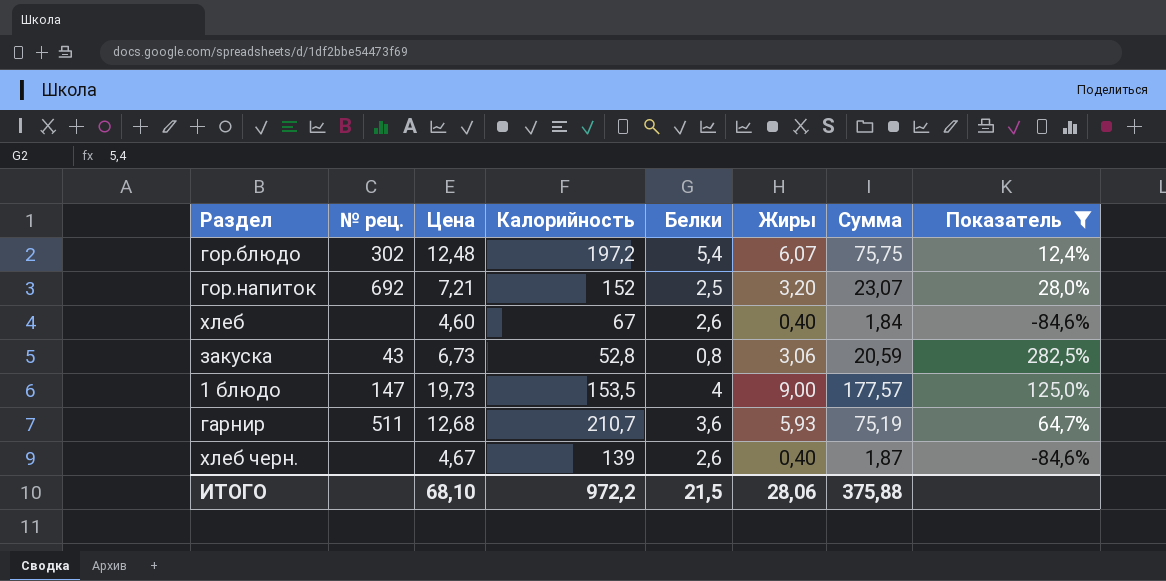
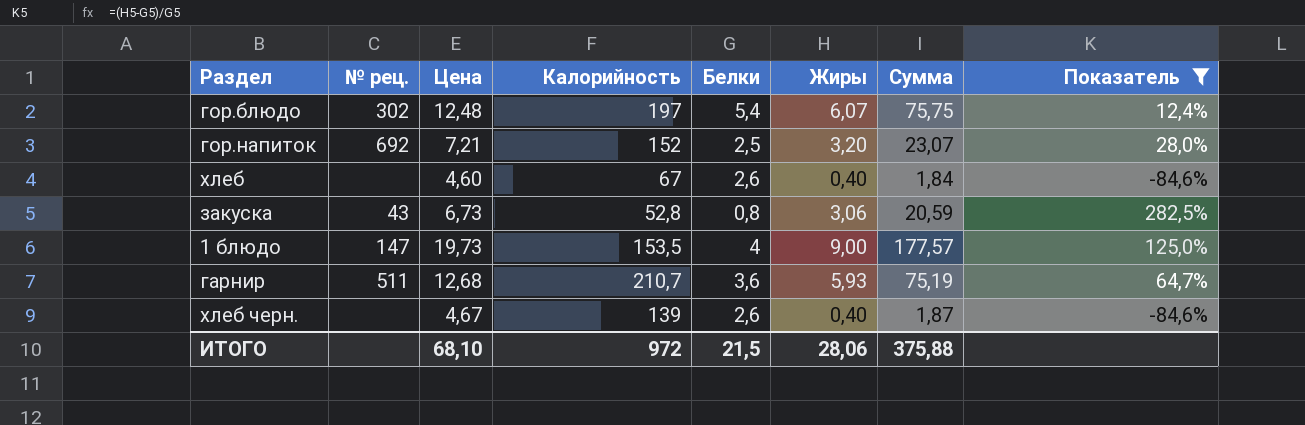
гор.блюдо | Калорийность: 197,2 -> 197
ИТОГО | Калорийность: 972,2 -> 972

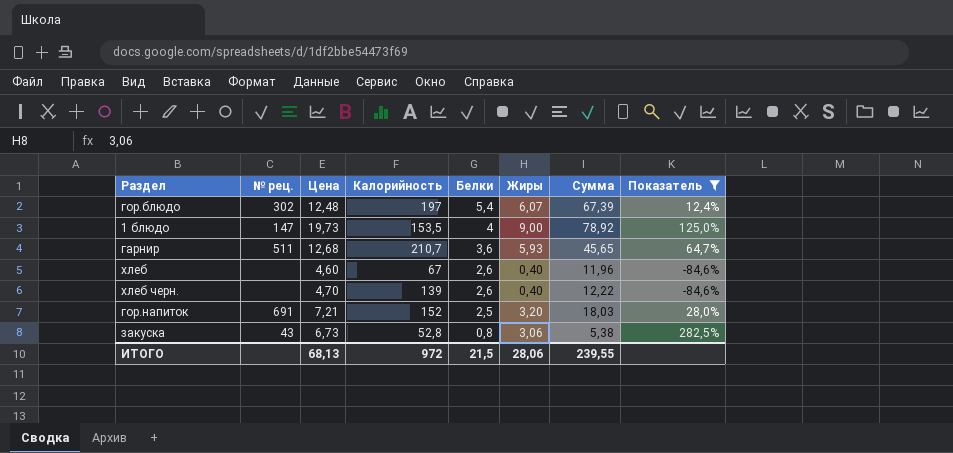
row order: none -> Белки descending
column Сумма | formula: [Цена] * [Жиры] -> [Цена] * [Белки]
хлеб черн. | Цена: 4,67 -> 4,70
гор.напиток | № рец.: 692 -> 691
ИТОГО | Цена: 68,10 -> 68,13
ИТОГО | Сумма: 375,88 -> 239,55

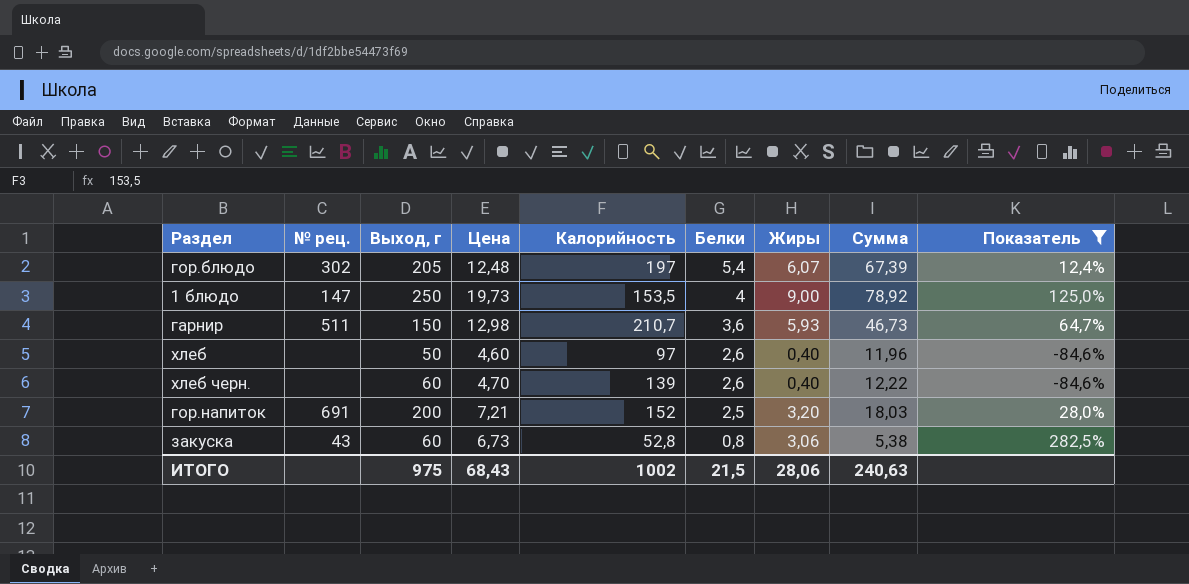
column Выход, г | position: none -> 3
гарнир | Цена: 12,68 -> 12,98
гарнир | Сумма: 45,65 -> 46,73
хлеб | Калорийность: 67 -> 97
ИТОГО | Цена: 68,13 -> 68,43
ИТОГО | Калорийность: 972 -> 1002
ИТОГО | Сумма: 239,55 -> 240,63

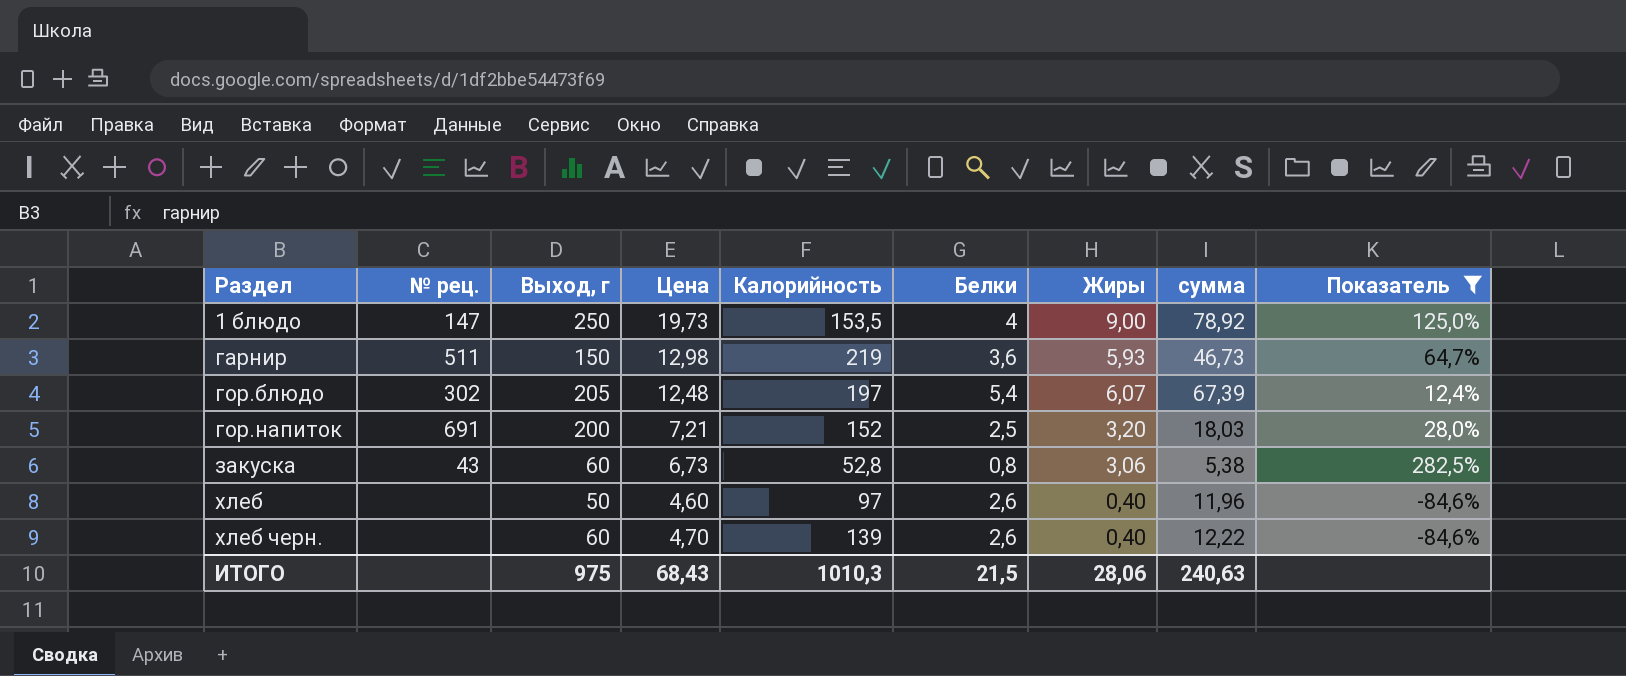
row order: Белки descending -> Раздел ascending
column name: Сумма -> сумма
гарнир | Калорийность: 210,7 -> 219
ИТОГО | Калорийность: 1002 -> 1010,3

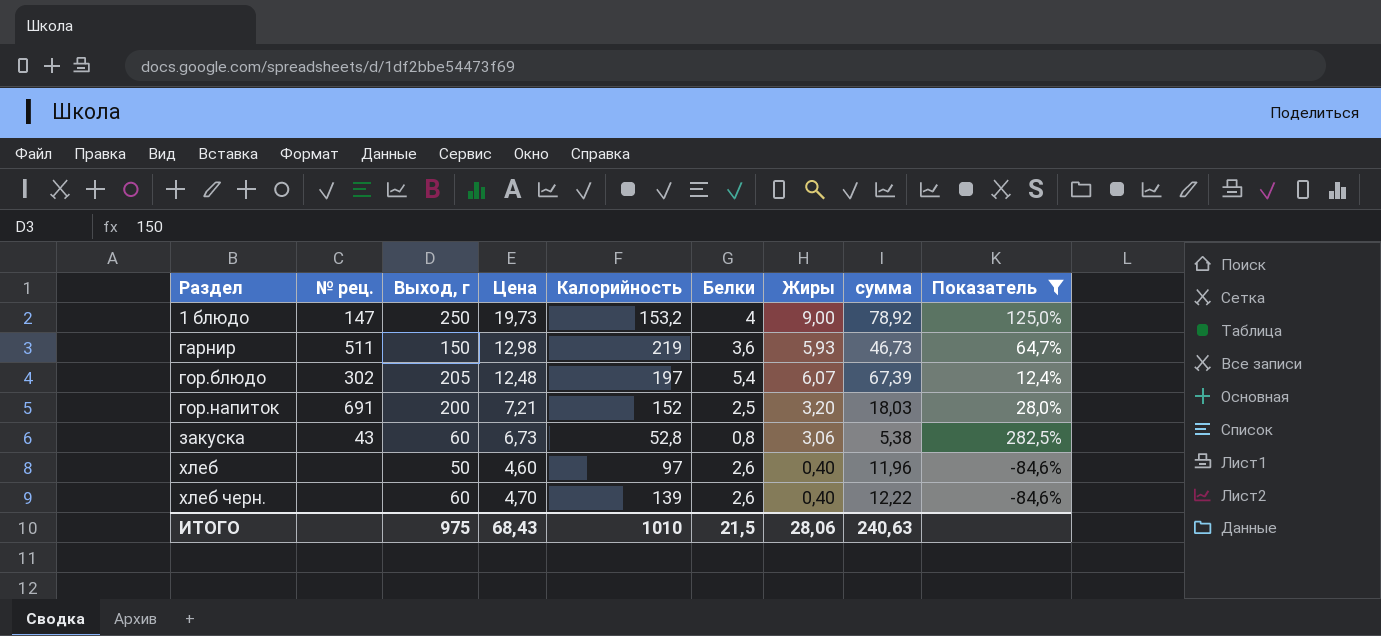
1 блюдо | Калорийность: 153,5 -> 153,2
ИТОГО | Калорийность: 1010,3 -> 1010

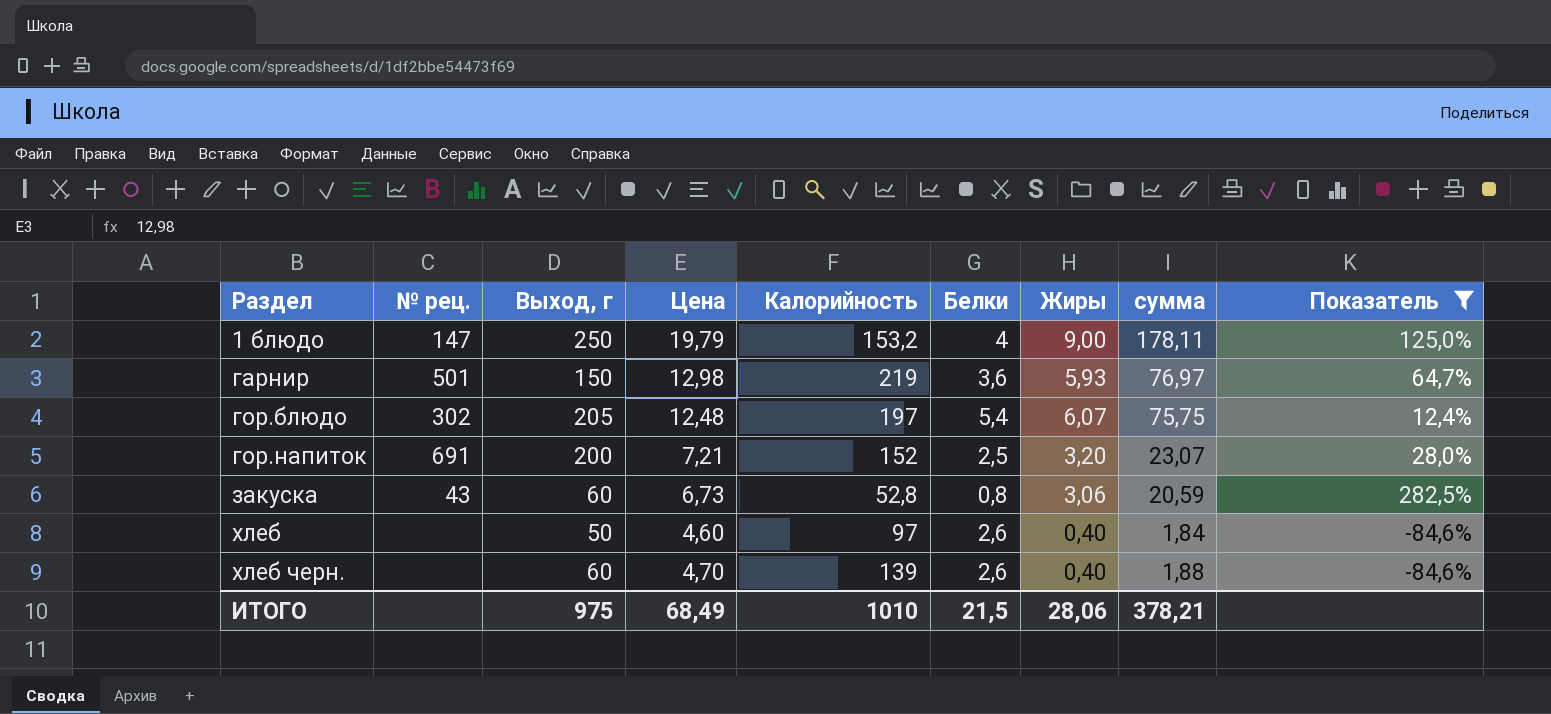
column сумма | formula: [Цена] * [Белки] -> [Цена] * [Жиры]
1 блюдо | Цена: 19,73 -> 19,79
гарнир | № рец.: 511 -> 501
ИТОГО | Цена: 68,43 -> 68,49
ИТОГО | сумма: 240,63 -> 378,21

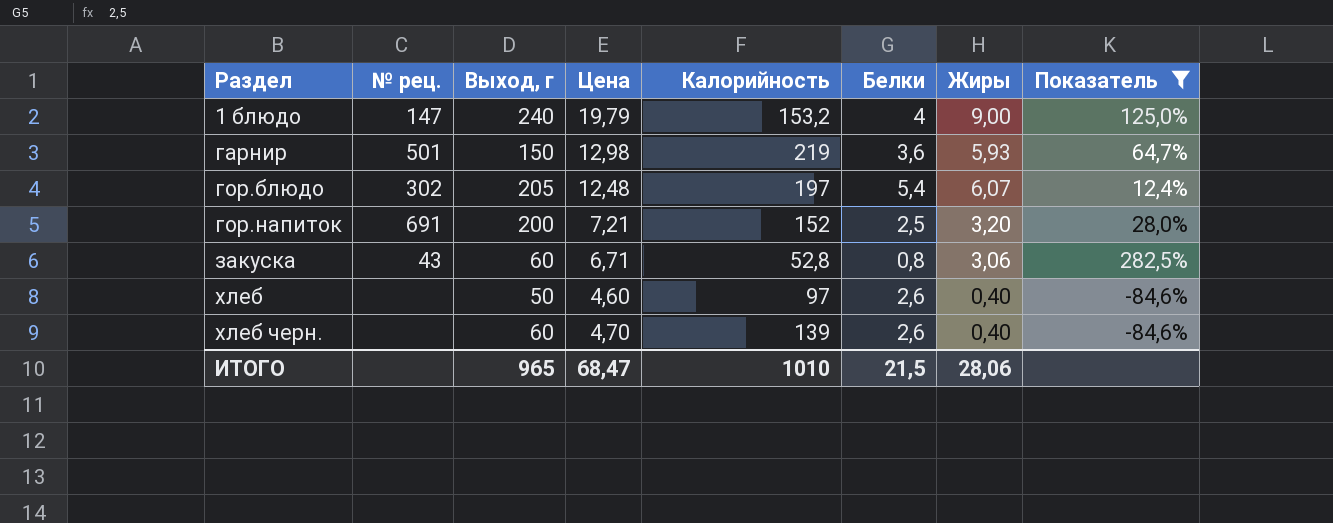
column сумма | formula: [Цена] * [Жиры] -> none
1 блюдо | Выход, г: 250 -> 240
закуска | Цена: 6,73 -> 6,71
ИТОГО | Выход, г: 975 -> 965
ИТОГО | Цена: 68,49 -> 68,47

